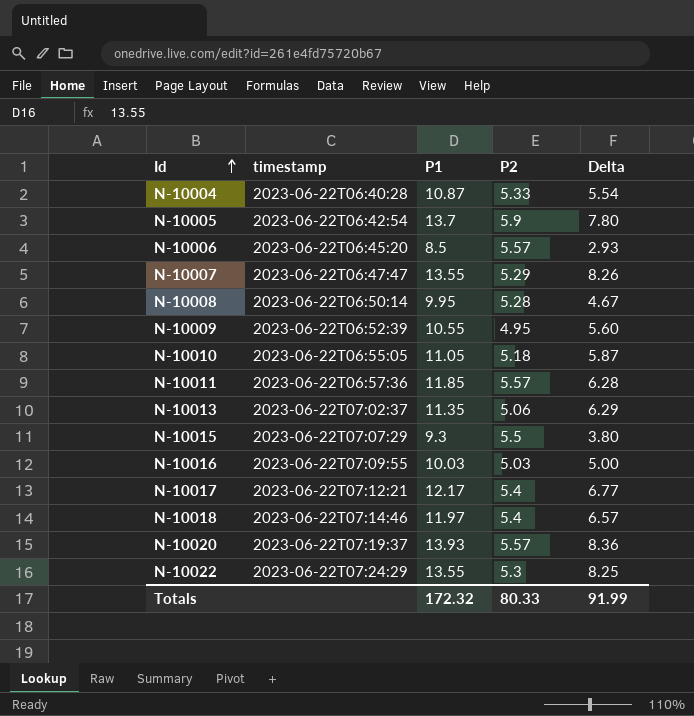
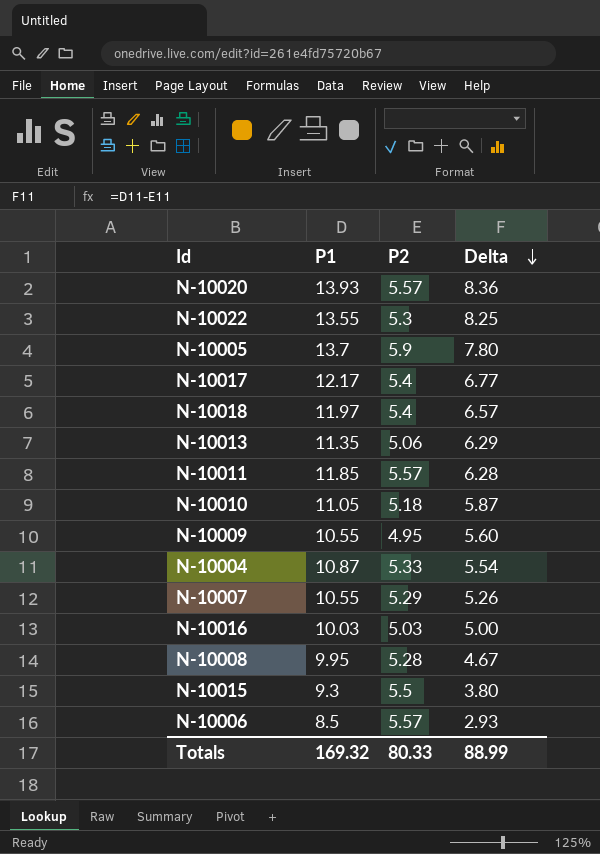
row order: Id ascending -> Delta descending
column timestamp | position: 2 -> none
N-10007 | P1: 13.55 -> 10.55
N-10007 | Delta: 8.26 -> 5.26
Totals | P1: 172.32 -> 169.32
Totals | Delta: 91.99 -> 88.99

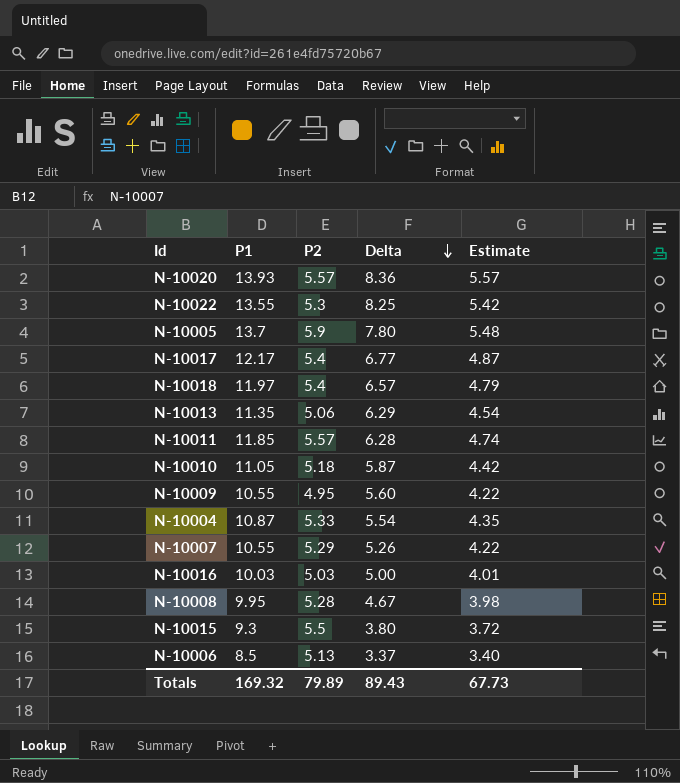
column Estimate | formula: none -> [P1] * 0.4
N-10006 | P2: 5.57 -> 5.13
N-10006 | Delta: 2.93 -> 3.37
Totals | P2: 80.33 -> 79.89
Totals | Delta: 88.99 -> 89.43

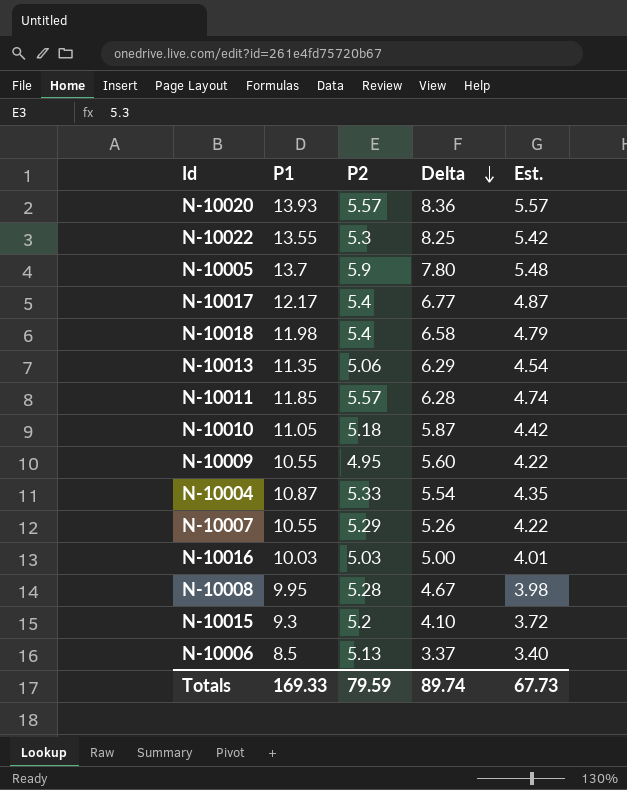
column name: Estimate -> Est.
N-10018 | P1: 11.97 -> 11.98
N-10018 | Delta: 6.57 -> 6.58
N-10015 | P2: 5.5 -> 5.2
N-10015 | Delta: 3.80 -> 4.10
Totals | P1: 169.32 -> 169.33
Totals | P2: 79.89 -> 79.59
Totals | Delta: 89.43 -> 89.74

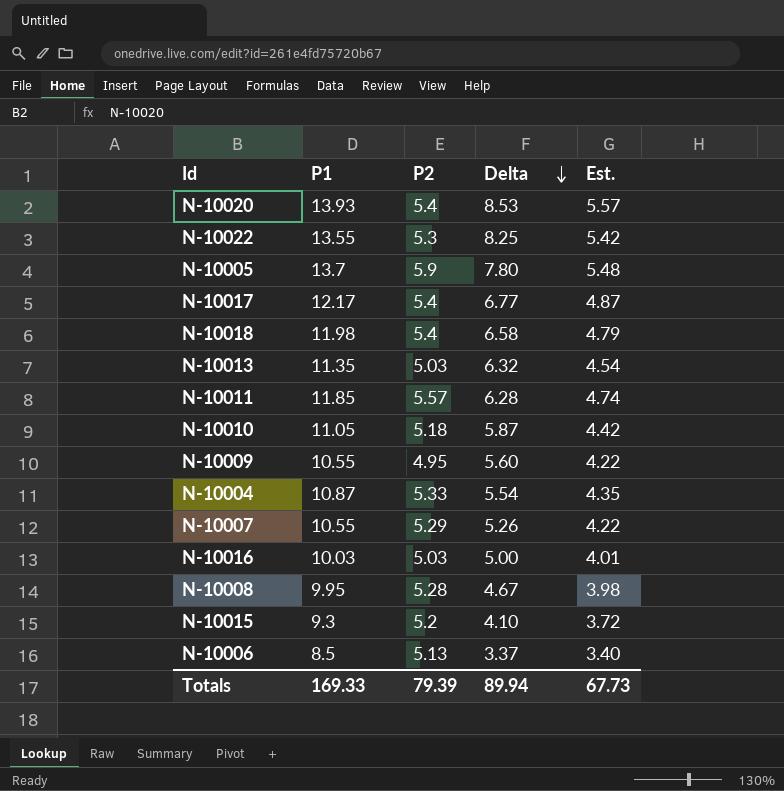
N-10020 | P2: 5.57 -> 5.4
N-10020 | Delta: 8.36 -> 8.53
N-10013 | P2: 5.06 -> 5.03
N-10013 | Delta: 6.29 -> 6.32
Totals | P2: 79.59 -> 79.39
Totals | Delta: 89.74 -> 89.94

